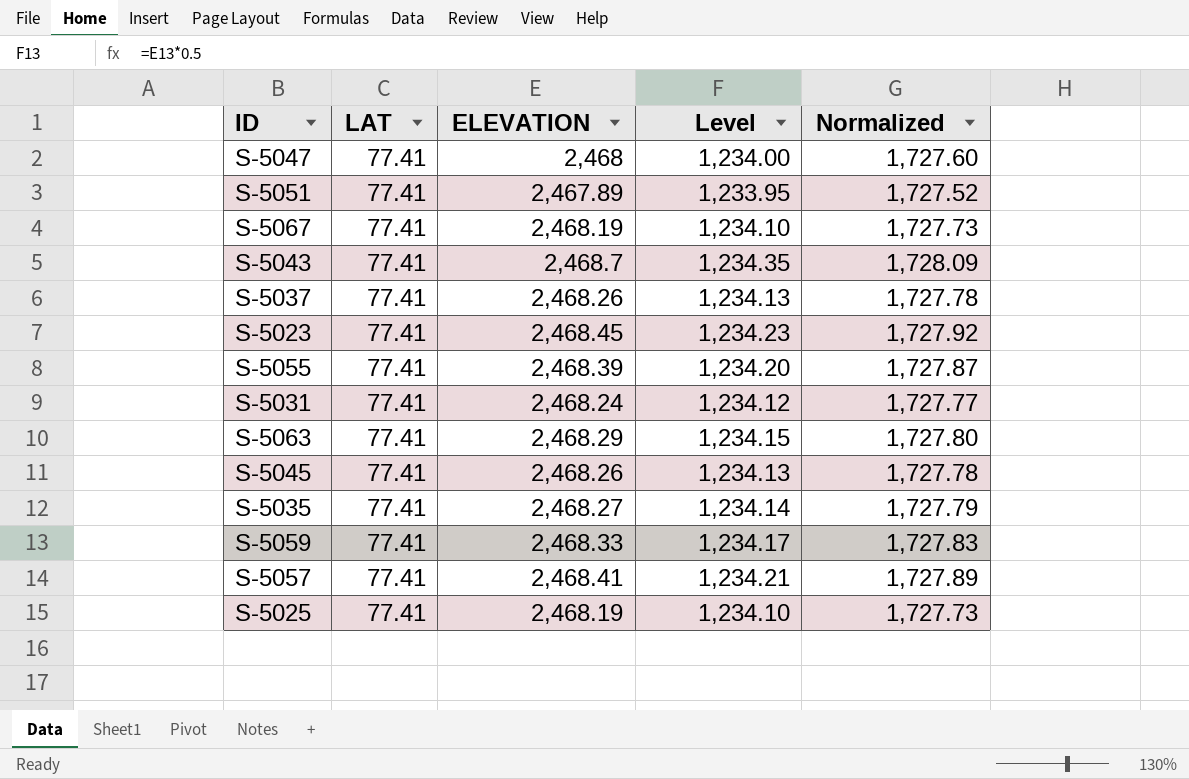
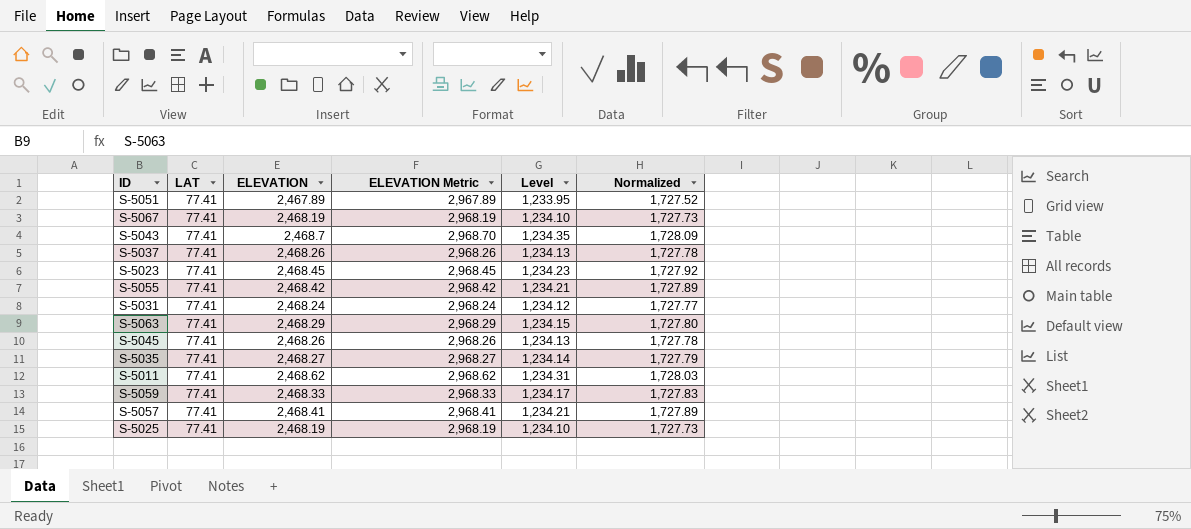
column ELEVATION Metric | formula: none -> [ELEVATION] + 500
row S-5047: 77.41 | 2,468 | 1,234.00 | 1,727.60 -> none
S-5055 | ELEVATION: 2,468.39 -> 2,468.42
S-5055 | Level: 1,234.20 -> 1,234.21
S-5055 | Normalized: 1,727.87 -> 1,727.89
row S-5011: none -> 77.41 | 2,468.62 | 2,968.62 | 1,234.31 | 1,728.03

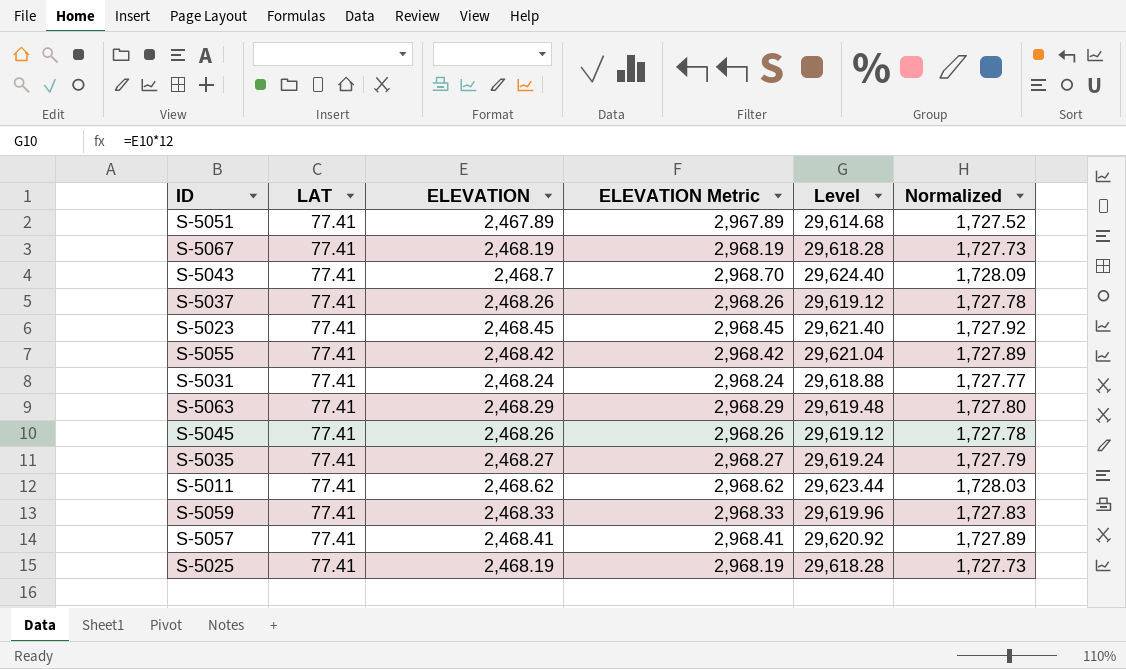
column Level | formula: [ELEVATION] * 0.5 -> [ELEVATION] * 12

